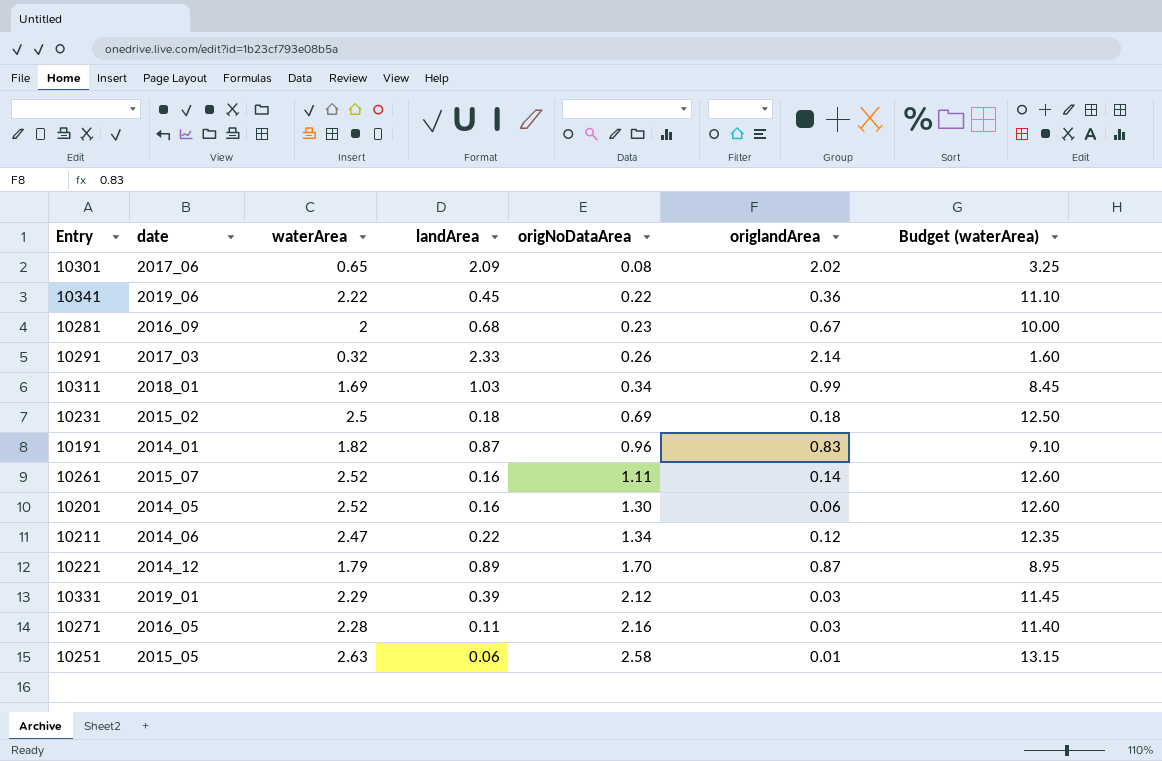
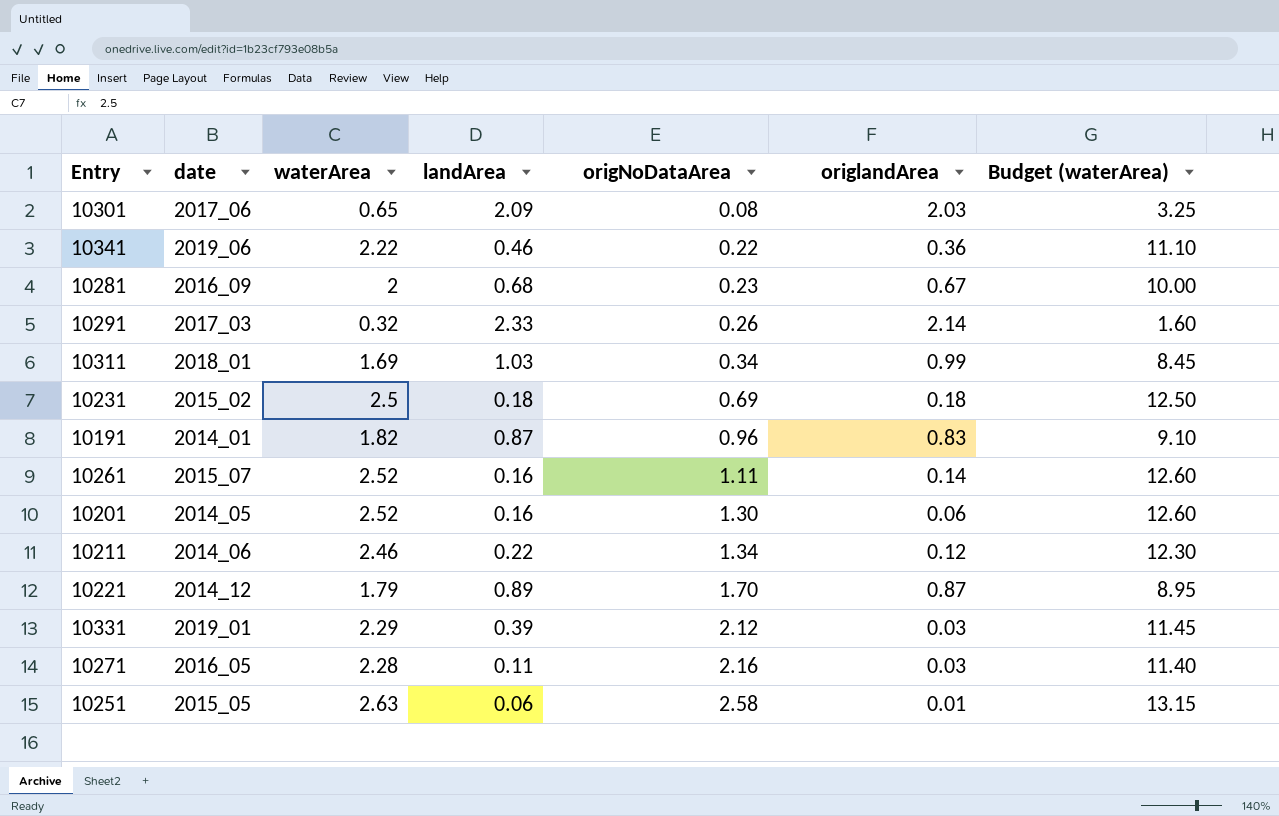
10301 | origlandArea: 2.02 -> 2.03
10341 | landArea: 0.45 -> 0.46
10211 | waterArea: 2.47 -> 2.46
10211 | Budget (waterArea): 12.35 -> 12.30

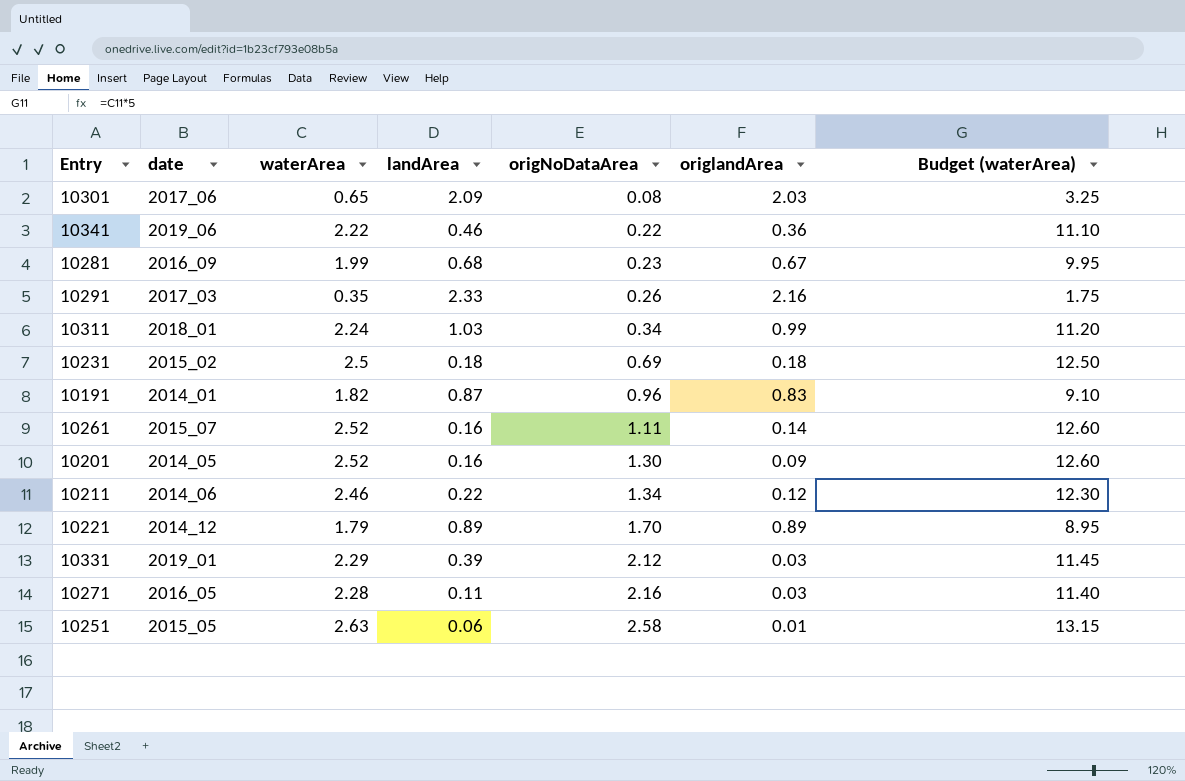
10281 | waterArea: 2 -> 1.99
10281 | Budget (waterArea): 10.00 -> 9.95
10291 | waterArea: 0.32 -> 0.35
10291 | origlandArea: 2.14 -> 2.16
10291 | Budget (waterArea): 1.60 -> 1.75
10311 | waterArea: 1.69 -> 2.24
10311 | Budget (waterArea): 8.45 -> 11.20
10201 | origlandArea: 0.06 -> 0.09
10221 | origlandArea: 0.87 -> 0.89

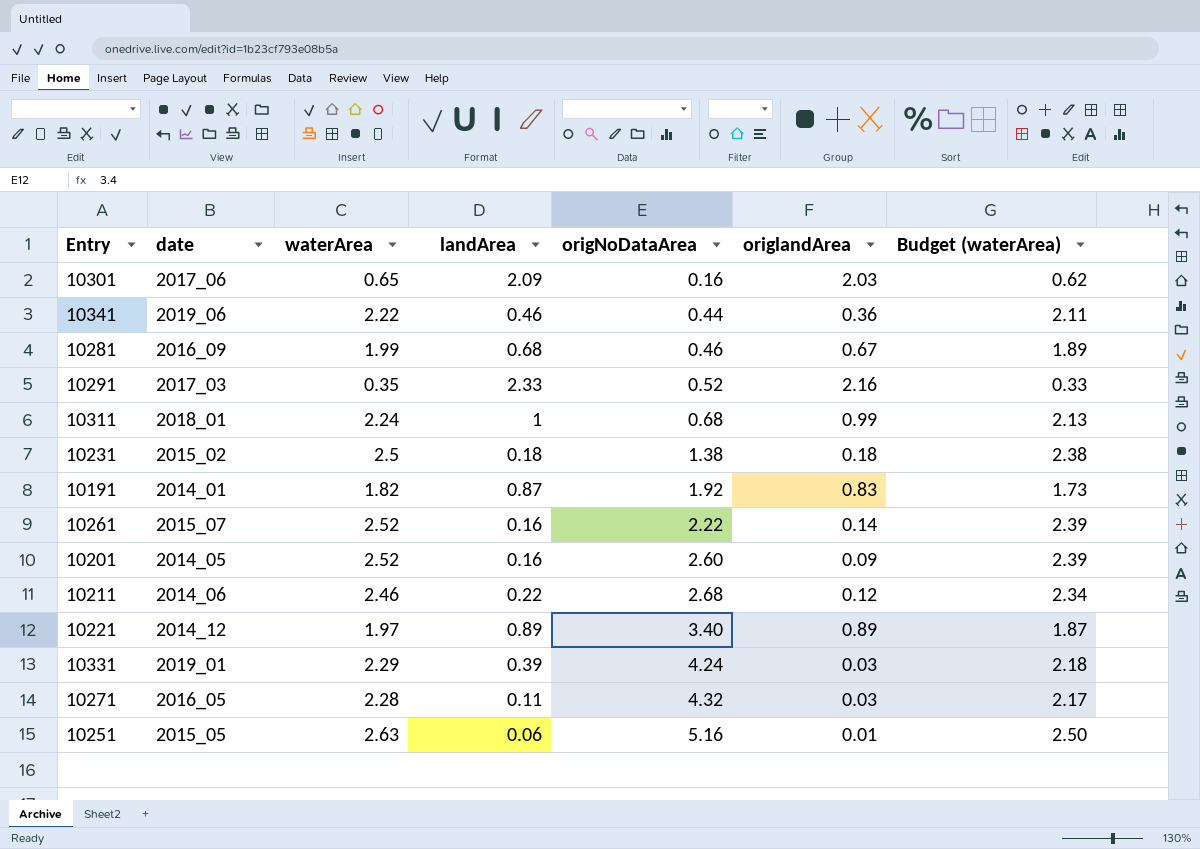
column Budget (waterArea) | formula: [waterArea] * 5 -> [waterArea] * 0.95
10301 | origNoDataArea: 0.08 -> 0.16
10341 | origNoDataArea: 0.22 -> 0.44
10281 | origNoDataArea: 0.23 -> 0.46
10291 | origNoDataArea: 0.26 -> 0.52
10311 | landArea: 1.03 -> 1
10311 | origNoDataArea: 0.34 -> 0.68
10231 | origNoDataArea: 0.69 -> 1.38
10191 | origNoDataArea: 0.96 -> 1.92
10261 | origNoDataArea: 1.11 -> 2.22
10201 | origNoDataArea: 1.30 -> 2.60
10211 | origNoDataArea: 1.34 -> 2.68
10221 | waterArea: 1.79 -> 1.97
10221 | origNoDataArea: 1.70 -> 3.40
10331 | origNoDataArea: 2.12 -> 4.24
10271 | origNoDataArea: 2.16 -> 4.32
10251 | origNoDataArea: 2.58 -> 5.16

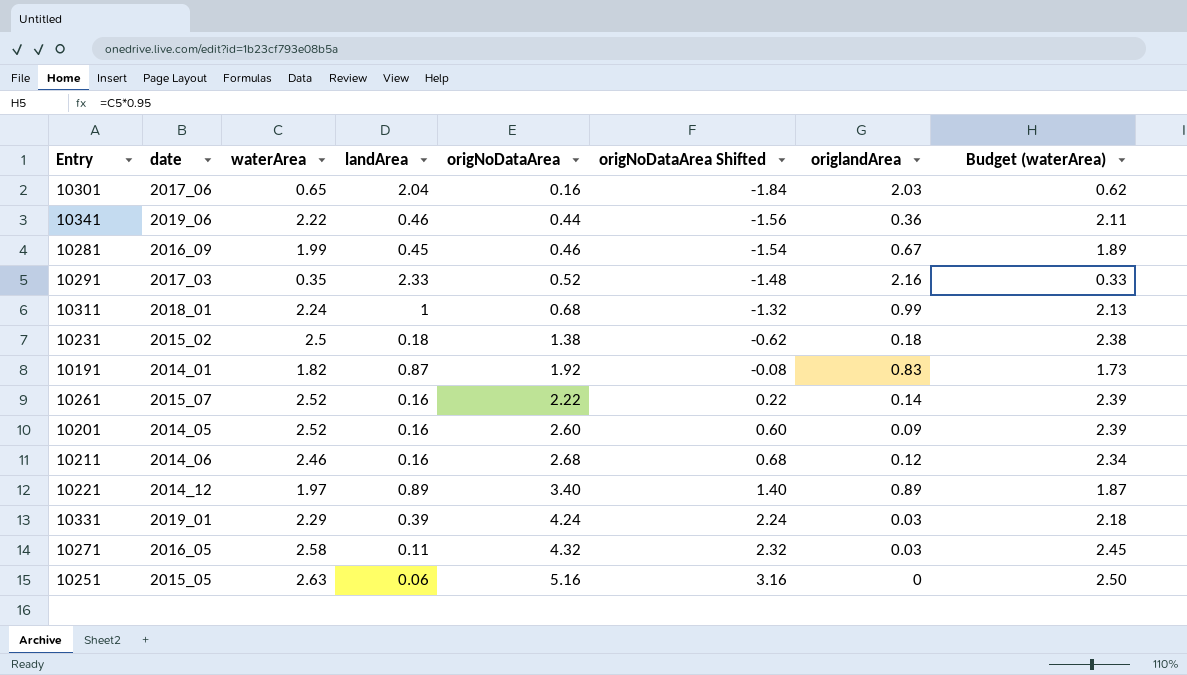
column origNoDataArea Shifted | formula: none -> [origNoDataArea] - 2
10301 | landArea: 2.09 -> 2.04
10281 | landArea: 0.68 -> 0.45
10211 | landArea: 0.22 -> 0.16
10271 | waterArea: 2.28 -> 2.58
10271 | Budget (waterArea): 2.17 -> 2.45
10251 | origlandArea: 0.01 -> 0

